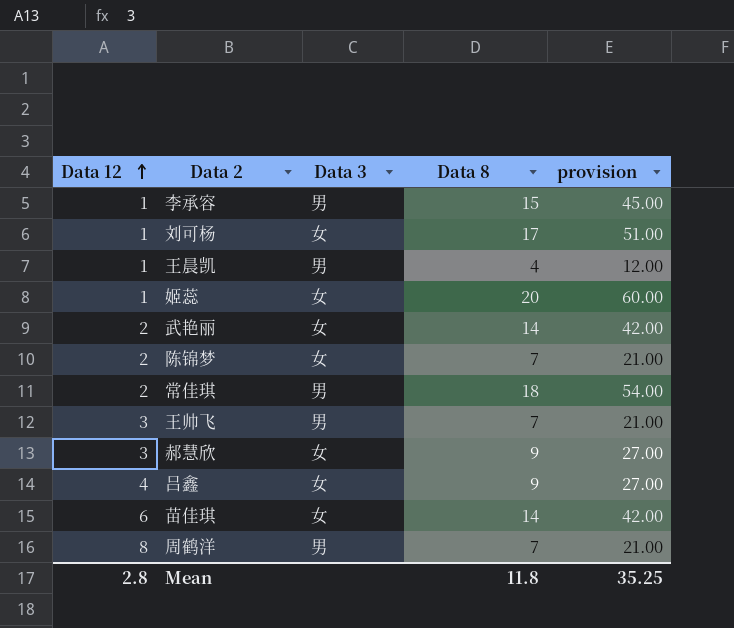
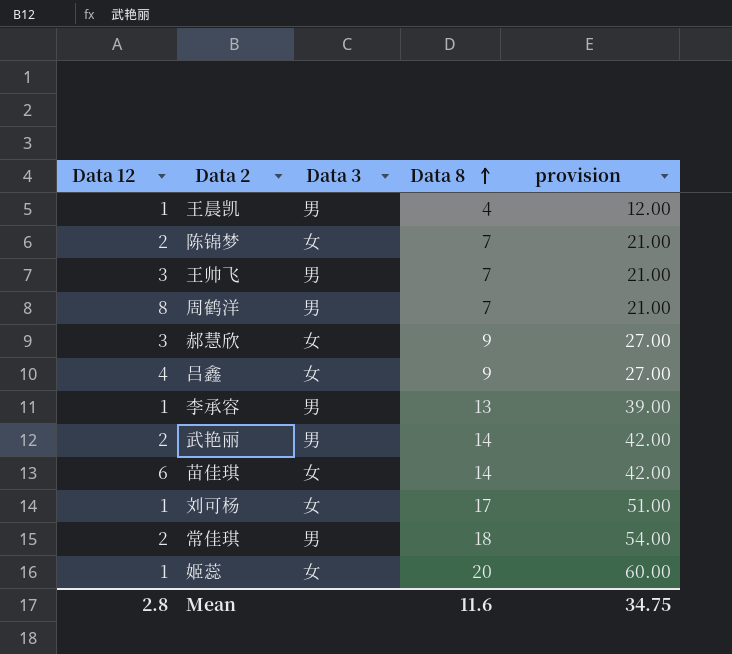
row order: Data 12 ascending -> Data 8 ascending
李承容 | Data 8: 15 -> 13
李承容 | provision: 45.00 -> 39.00
武艳丽 | Data 3: 女 -> 男
Mean | Data 8: 11.8 -> 11.6
Mean | provision: 35.25 -> 34.75

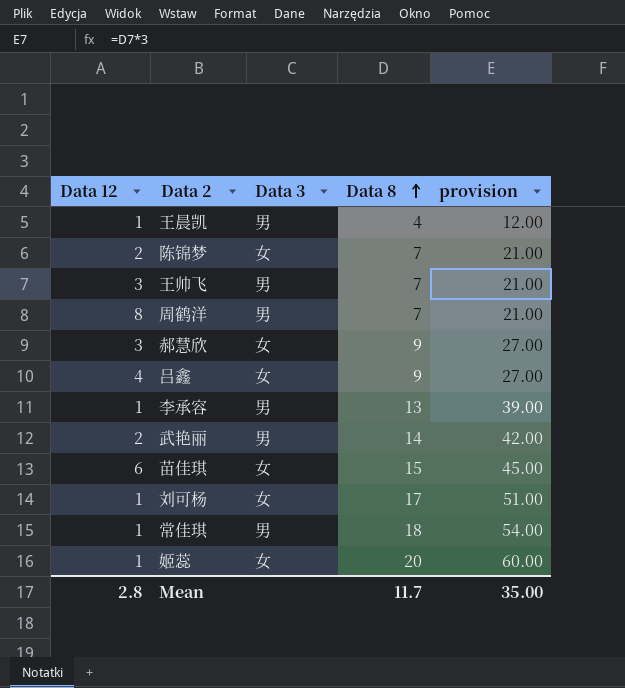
苗佳琪 | Data 8: 14 -> 15
苗佳琪 | provision: 42.00 -> 45.00
常佳琪 | Data 12: 2 -> 1
Mean | Data 8: 11.6 -> 11.7
Mean | provision: 34.75 -> 35.00

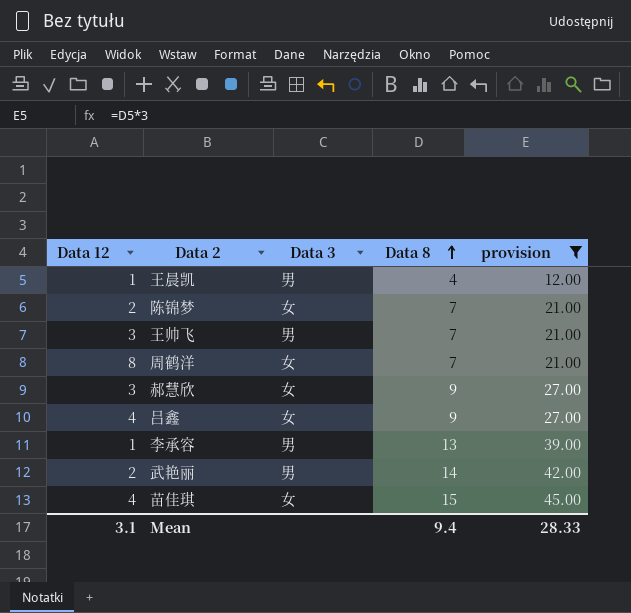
filter: none -> provision <= 45.00
周鹤洋 | Data 3: 男 -> 女
苗佳琪 | Data 12: 6 -> 4
Mean | Data 12: 2.8 -> 3.1
Mean | Data 8: 11.7 -> 9.4
Mean | provision: 35.00 -> 28.33

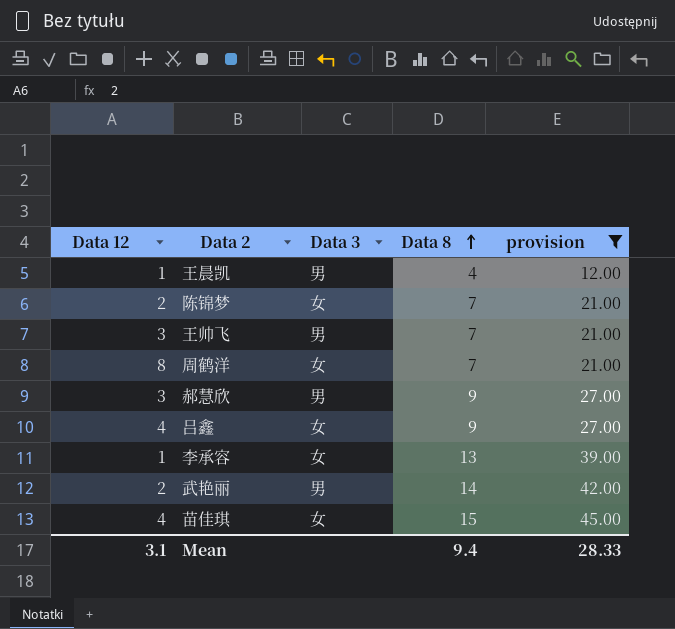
郝慧欣 | Data 3: 女 -> 男
李承容 | Data 3: 男 -> 女

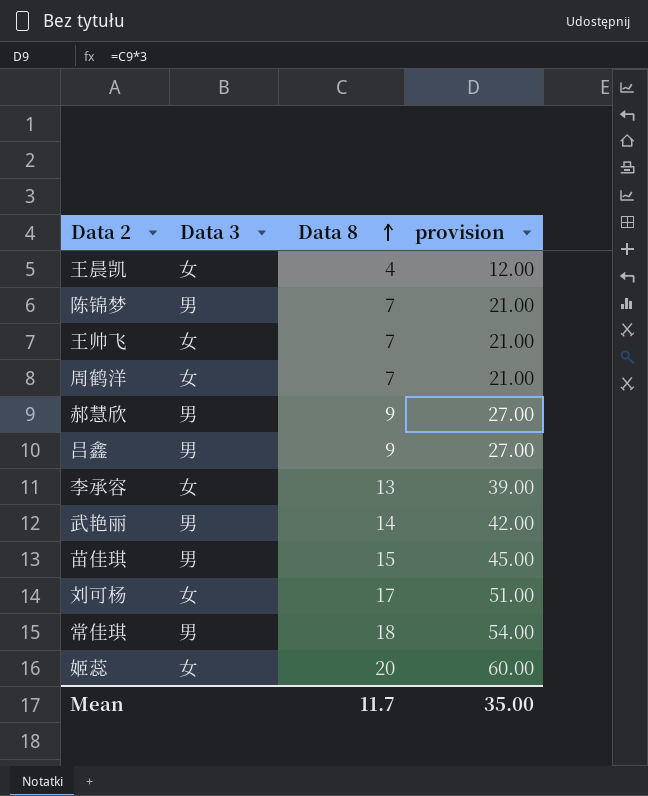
filter: provision <= 45.00 -> none
column Data 12 | position: 1 -> none
王晨凯 | Data 3: 男 -> 女
陈锦梦 | Data 3: 女 -> 男
王帅飞 | Data 3: 男 -> 女
吕鑫 | Data 3: 女 -> 男
苗佳琪 | Data 3: 女 -> 男
Mean | Data 8: 9.4 -> 11.7
Mean | provision: 28.33 -> 35.00

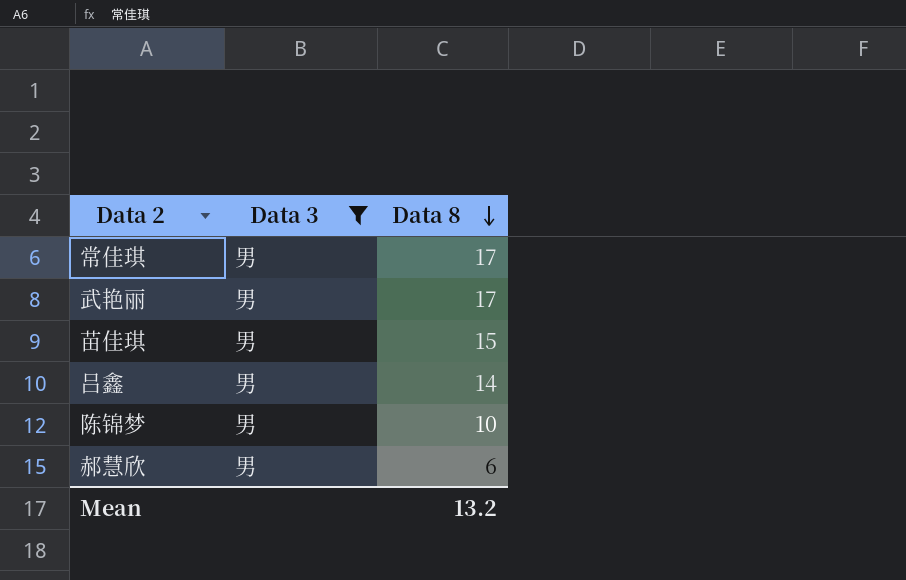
filter: none -> Data 3 = 男
row order: Data 8 ascending -> Data 8 descending
column provision | formula: [Data 8] * 3 -> none
常佳琪 | Data 8: 18 -> 17
武艳丽 | Data 8: 14 -> 17
吕鑫 | Data 8: 9 -> 14
陈锦梦 | Data 8: 7 -> 10
郝慧欣 | Data 8: 9 -> 6
Mean | Data 8: 11.7 -> 13.2

